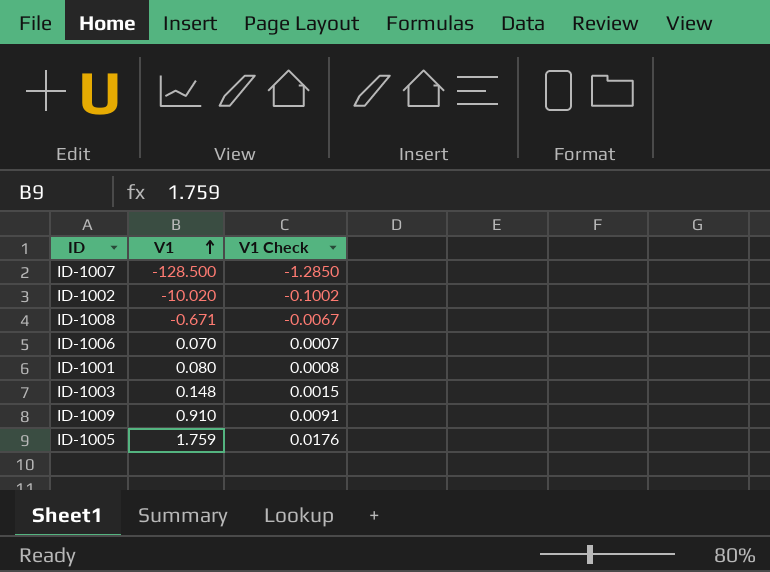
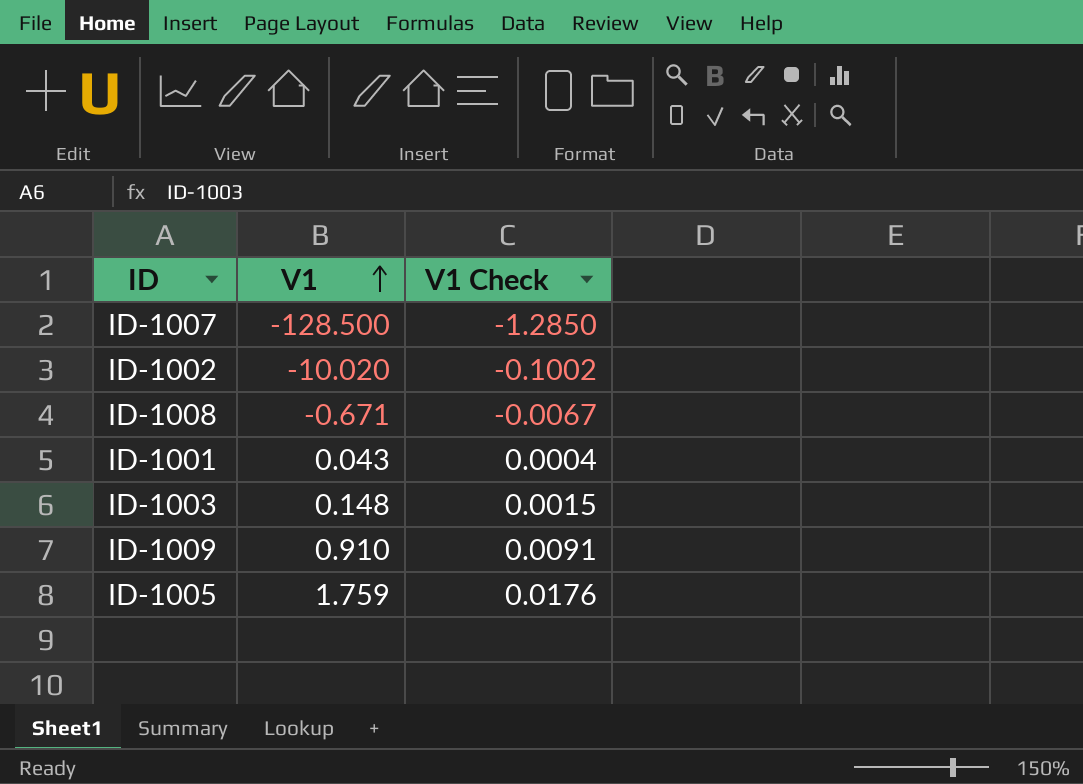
row ID-1006: 0.070 | 0.0007 -> none
ID-1001 | V1: 0.080 -> 0.043
ID-1001 | V1 Check: 0.0008 -> 0.0004

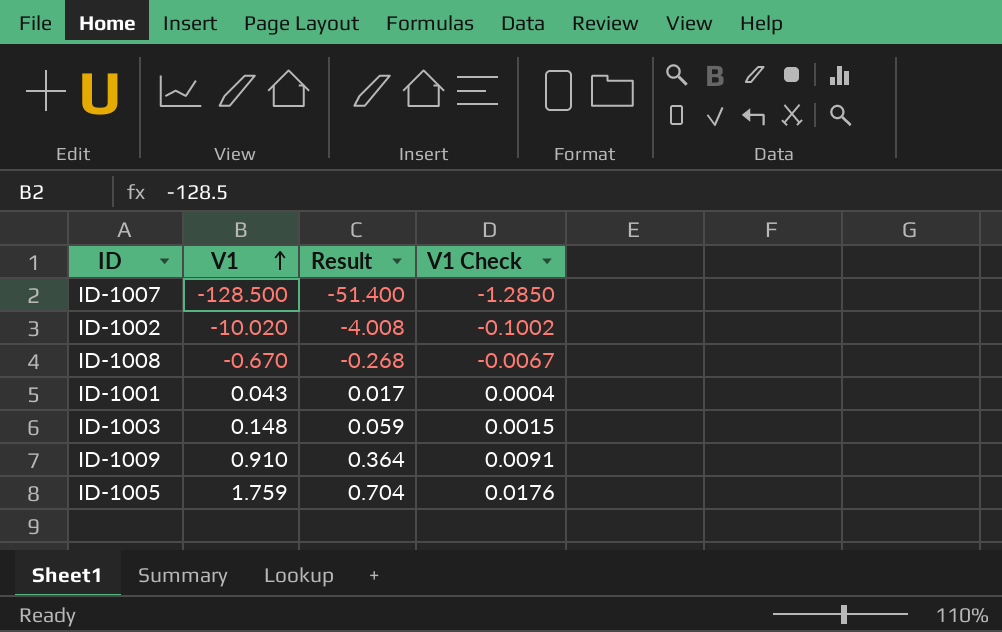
column Result | formula: none -> [V1] * 0.4
ID-1008 | V1: -0.671 -> -0.670

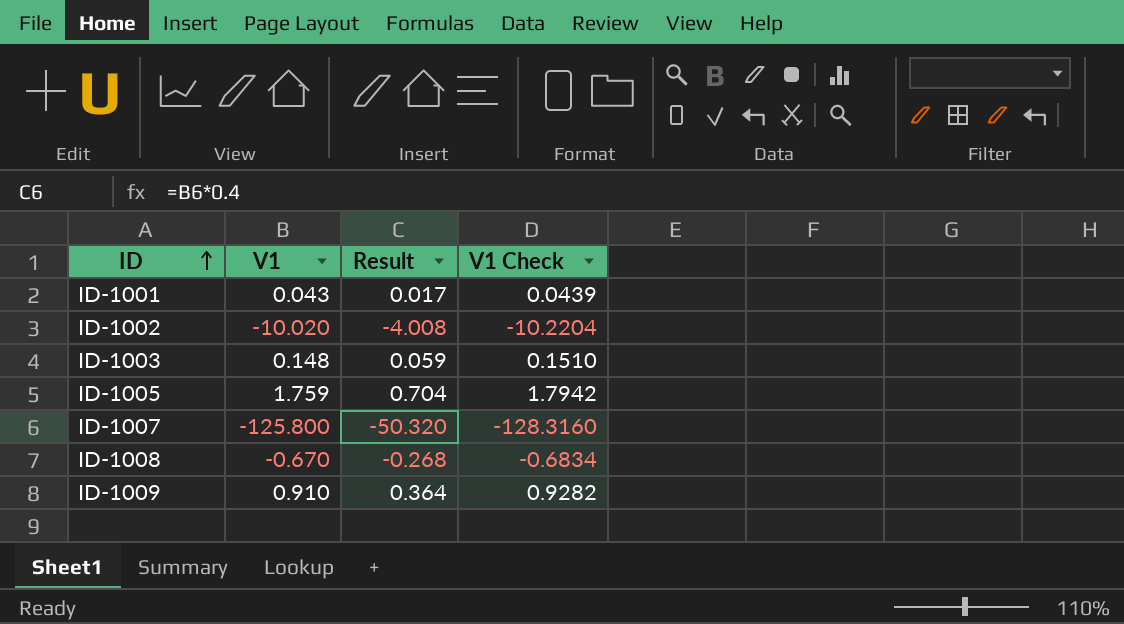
row order: V1 ascending -> ID ascending
column V1 Check | formula: [V1] * 0.01 -> [V1] * 1.02
ID-1007 | V1: -128.500 -> -125.800
ID-1007 | Result: -51.400 -> -50.320

